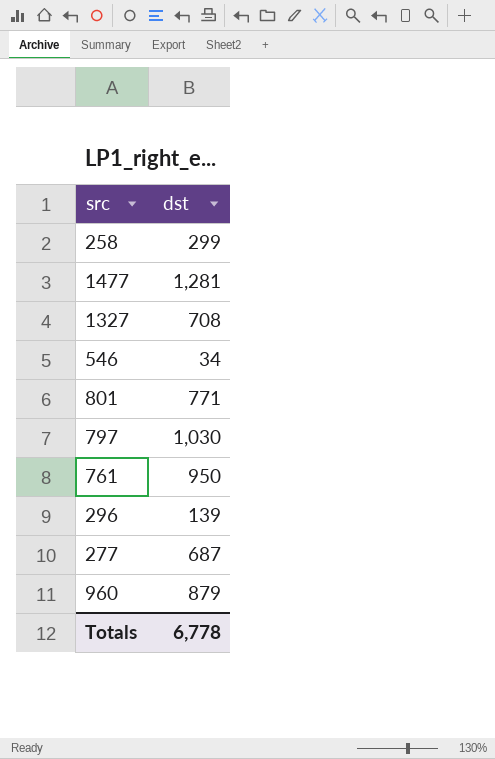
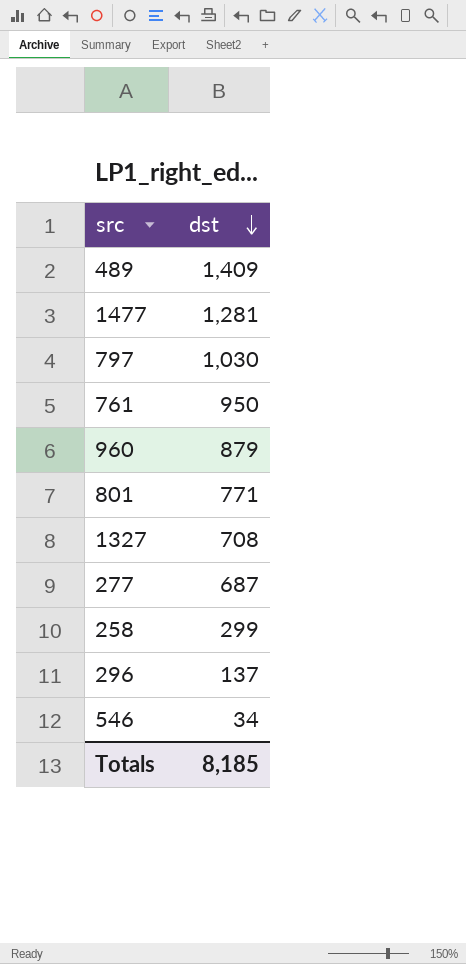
row order: none -> dst descending
row 489: none -> 1,409
296 | dst: 139 -> 137
Totals | dst: 6,778 -> 8,185

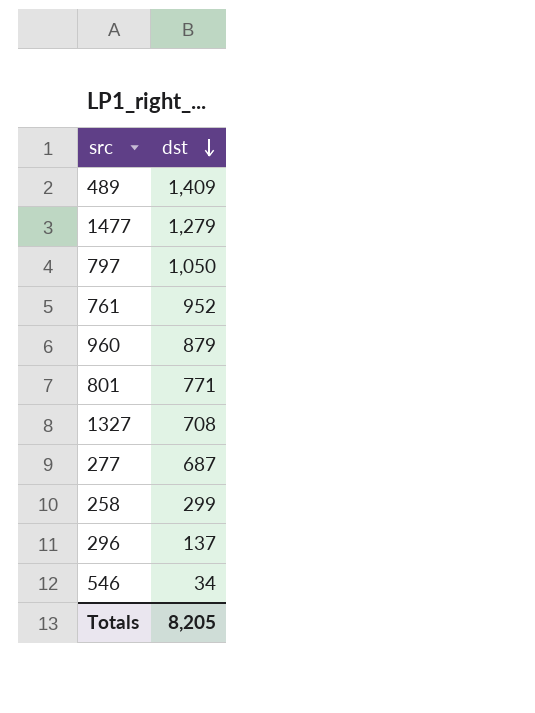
1477 | dst: 1,281 -> 1,279
797 | dst: 1,030 -> 1,050
761 | dst: 950 -> 952
Totals | dst: 8,185 -> 8,205

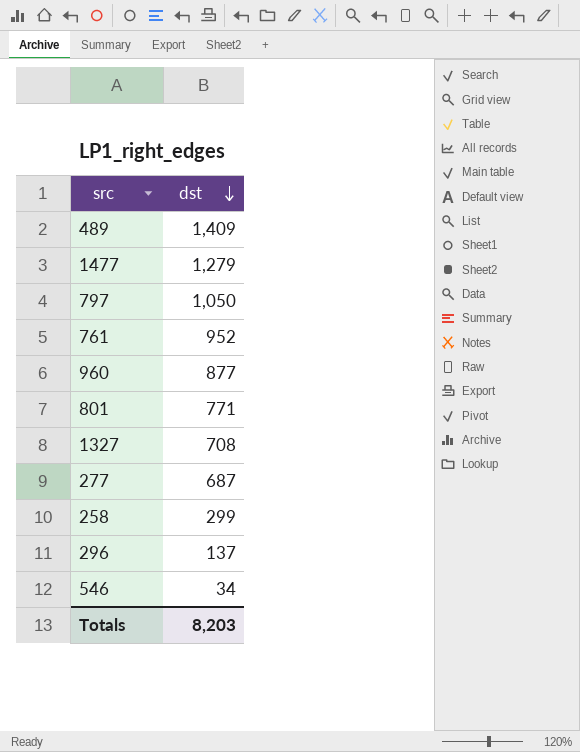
960 | dst: 879 -> 877
Totals | dst: 8,205 -> 8,203

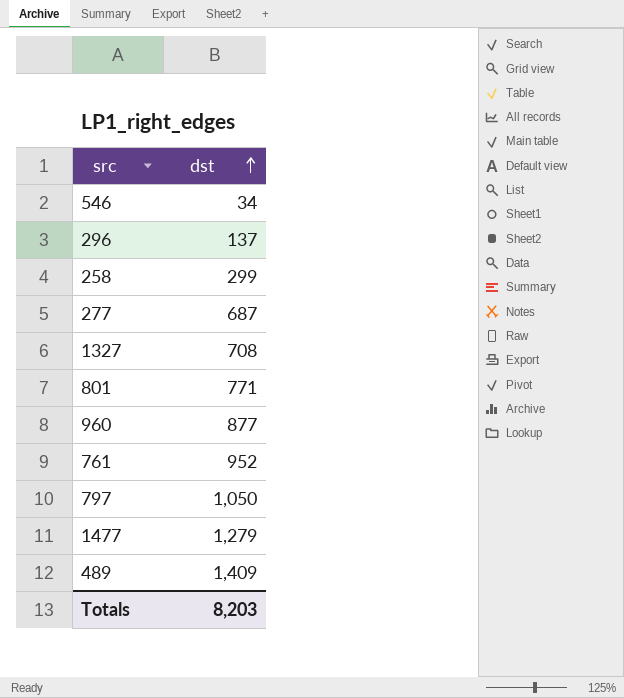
row order: dst descending -> dst ascending

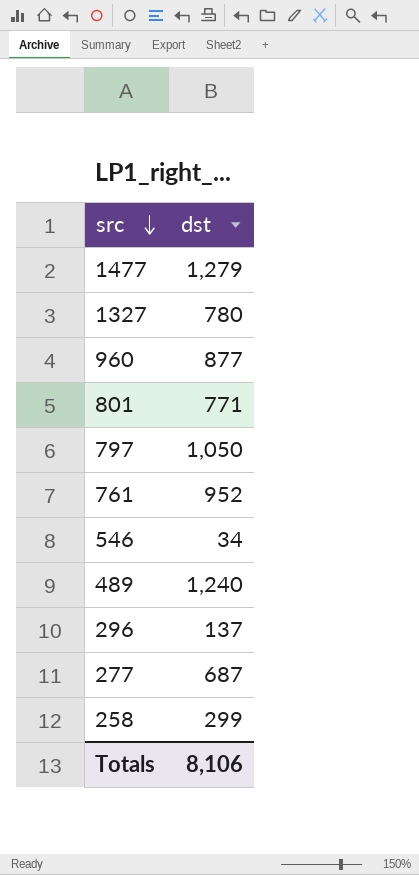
row order: dst ascending -> src descending
1327 | dst: 708 -> 780
489 | dst: 1,409 -> 1,240
Totals | dst: 8,203 -> 8,106

